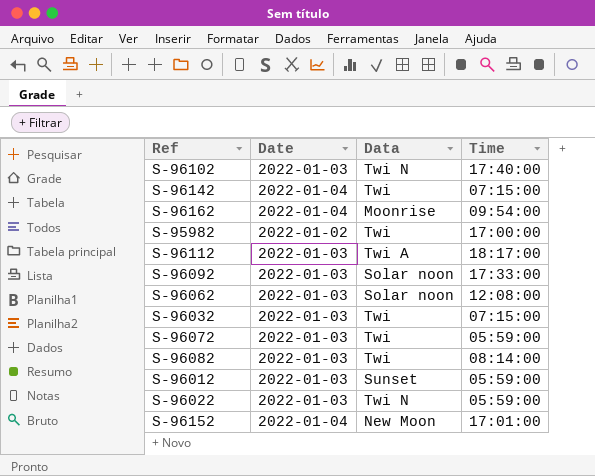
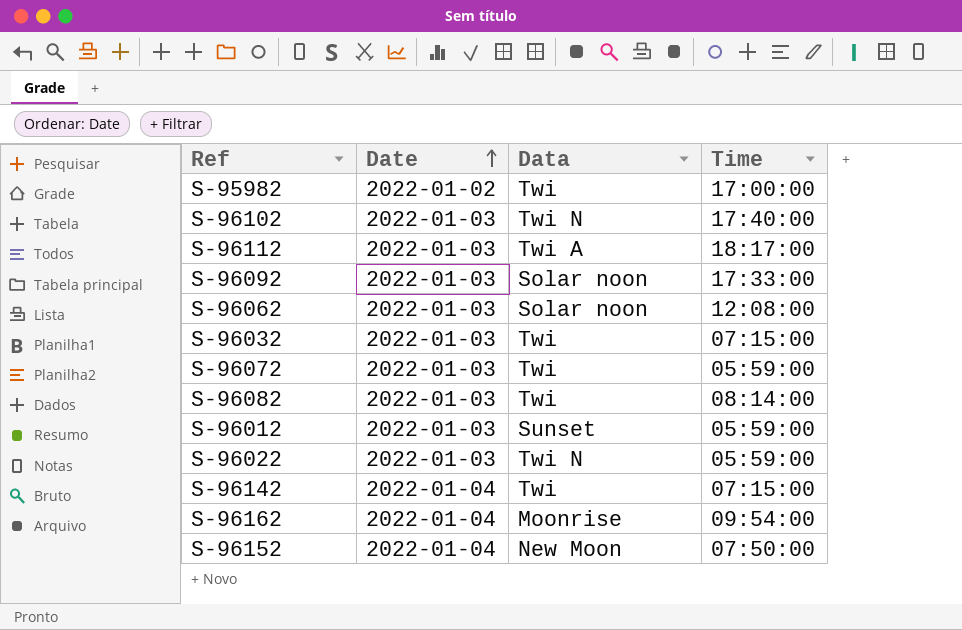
row order: none -> Date ascending
S-96152 | Time: 17:01:00 -> 07:50:00

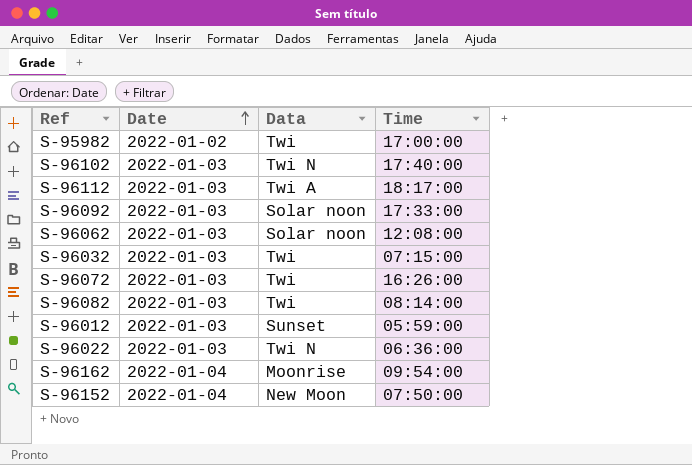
row S-96142: 2022-01-04 | Twi | 07:15:00 -> none
S-96072 | Time: 05:59:00 -> 16:26:00
S-96022 | Time: 05:59:00 -> 06:36:00

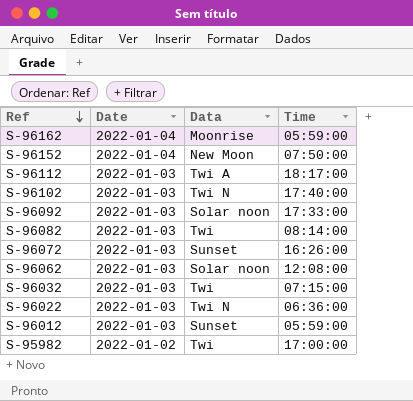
row order: Date ascending -> Ref descending
S-96162 | Time: 09:54:00 -> 05:59:00
S-96072 | Data: Twi -> Sunset

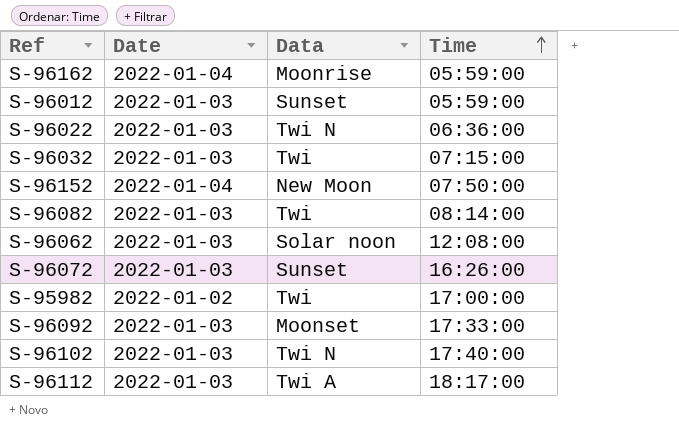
row order: Ref descending -> Time ascending
S-96092 | Data: Solar noon -> Moonset

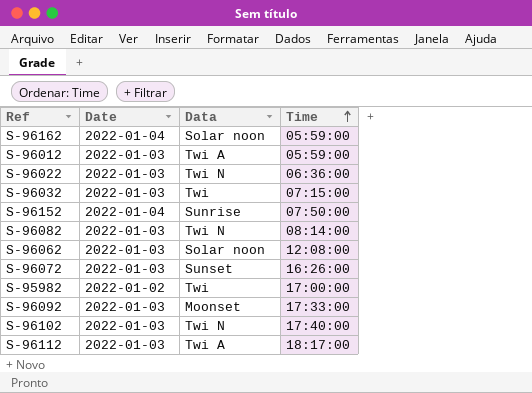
S-96162 | Data: Moonrise -> Solar noon
S-96012 | Data: Sunset -> Twi A
S-96152 | Data: New Moon -> Sunrise
S-96082 | Data: Twi -> Twi N

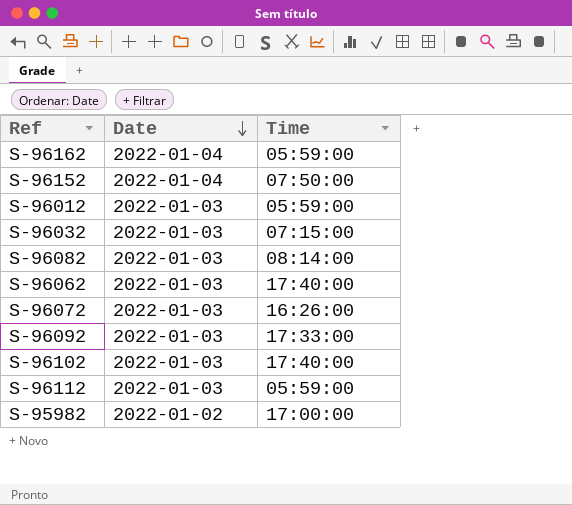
row order: Time ascending -> Date descending
column Data | position: 3 -> none
row S-96022: 2022-01-03 | Twi N | 06:36:00 -> none
S-96062 | Time: 12:08:00 -> 17:40:00
S-96112 | Time: 18:17:00 -> 05:59:00

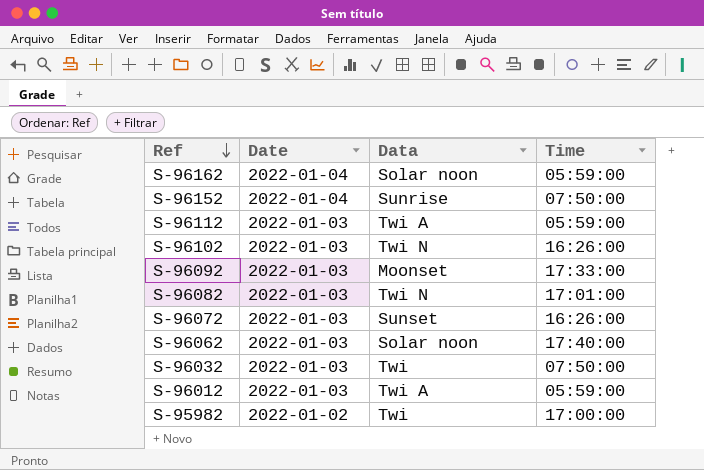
row order: Date descending -> Ref descending
column Data | position: none -> 3
S-96102 | Time: 17:40:00 -> 16:26:00
S-96082 | Time: 08:14:00 -> 17:01:00
S-96032 | Time: 07:15:00 -> 07:50:00

